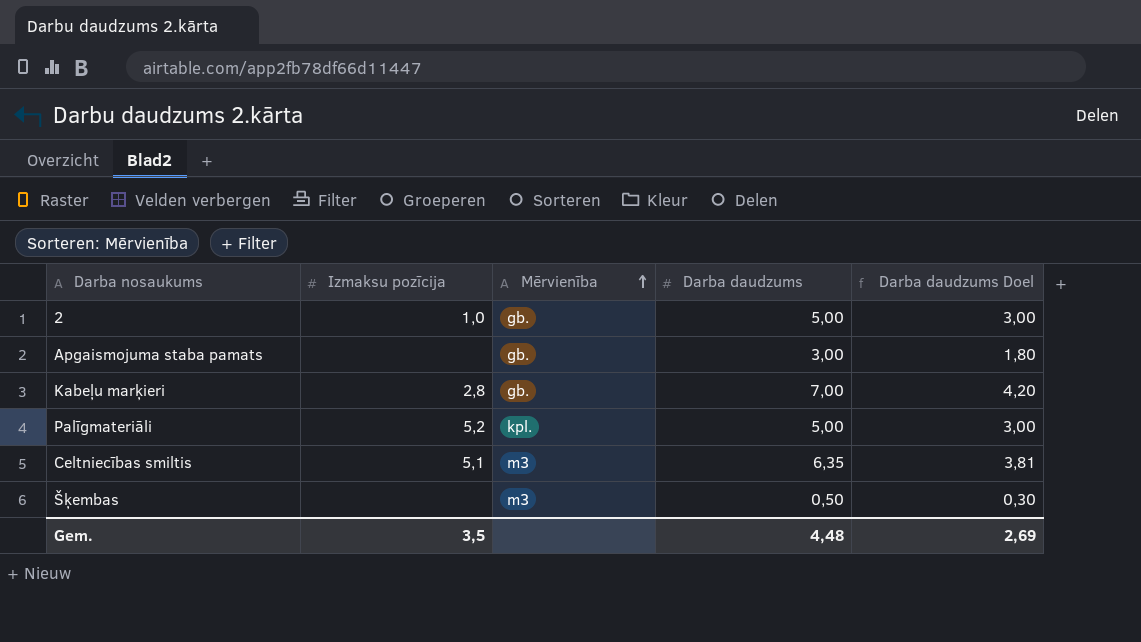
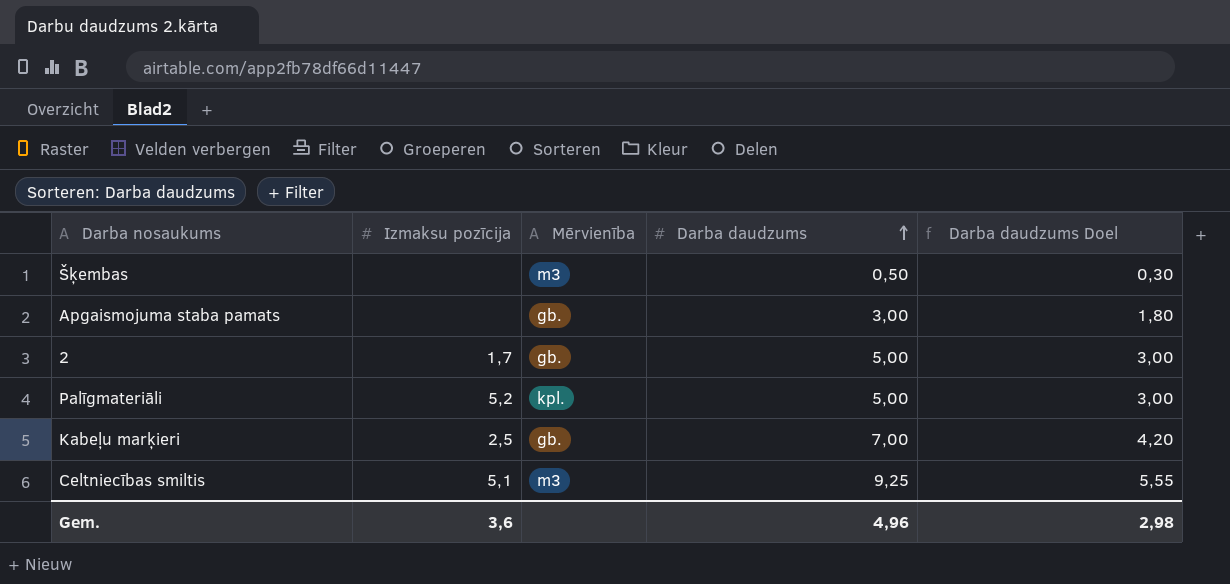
row order: Mērvienība ascending -> Darba daudzums ascending
2 | Izmaksu pozīcija: 1,0 -> 1,7
Kabeļu marķieri | Izmaksu pozīcija: 2,8 -> 2,5
Celtniecības smiltis | Darba daudzums: 6,35 -> 9,25
Celtniecības smiltis | Darba daudzums Doel: 3,81 -> 5,55
Gem. | Izmaksu pozīcija: 3,5 -> 3,6
Gem. | Darba daudzums: 4,48 -> 4,96
Gem. | Darba daudzums Doel: 2,69 -> 2,98

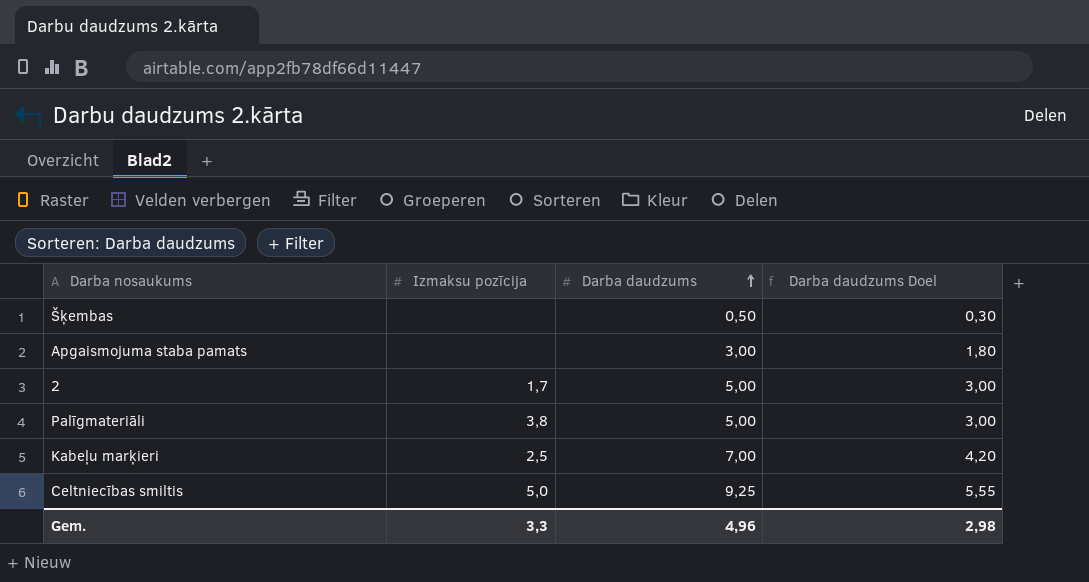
column Mērvienība | position: 3 -> none
Palīgmateriāli | Izmaksu pozīcija: 5,2 -> 3,8
Celtniecības smiltis | Izmaksu pozīcija: 5,1 -> 5,0
Gem. | Izmaksu pozīcija: 3,6 -> 3,3

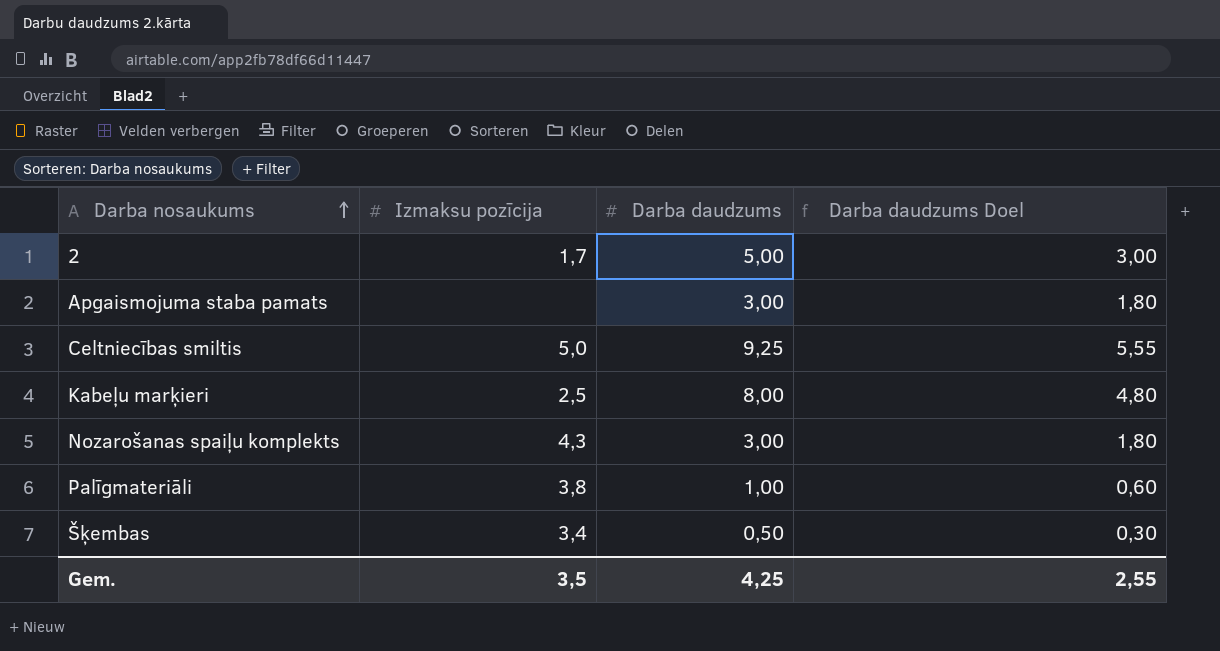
row order: Darba daudzums ascending -> Darba nosaukums ascending
Kabeļu marķieri | Darba daudzums: 7,00 -> 8,00
Kabeļu marķieri | Darba daudzums Doel: 4,20 -> 4,80
row Nozarošanas spaiļu komplekts: none -> 4,3 | 3,00 | 1,80
Palīgmateriāli | Darba daudzums: 5,00 -> 1,00
Palīgmateriāli | Darba daudzums Doel: 3,00 -> 0,60
Šķembas | Izmaksu pozīcija: none -> 3,4
Gem. | Izmaksu pozīcija: 3,3 -> 3,5
Gem. | Darba daudzums: 4,96 -> 4,25
Gem. | Darba daudzums Doel: 2,98 -> 2,55

